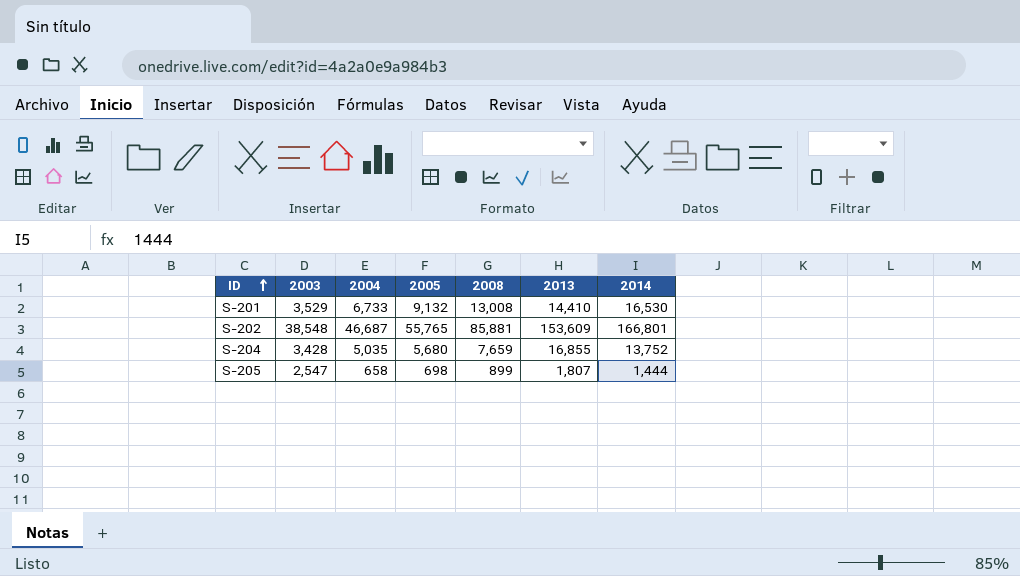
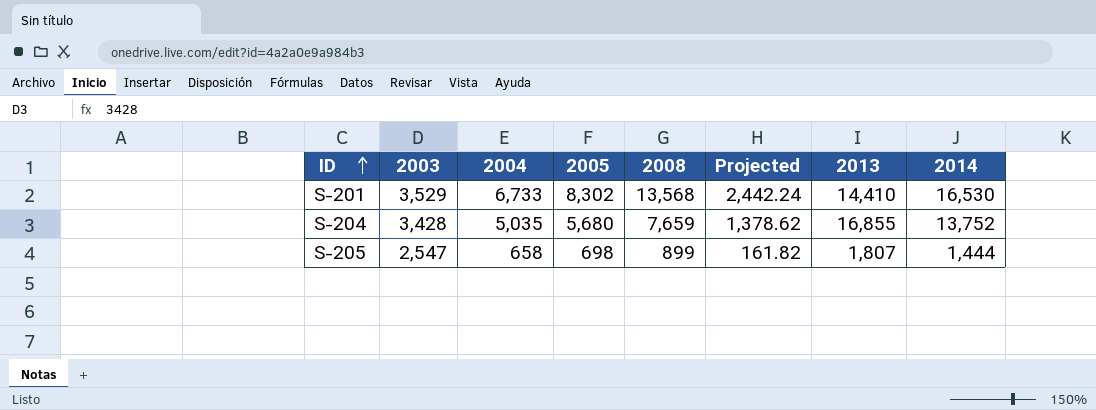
column Projected | formula: none -> [2008] * 0.18
row S-202: 38,548 | 46,687 | 55,765 | 85,881 | 153,609 | 166,801 -> none
S-201 | 2005: 9,132 -> 8,302
S-201 | 2008: 13,008 -> 13,568

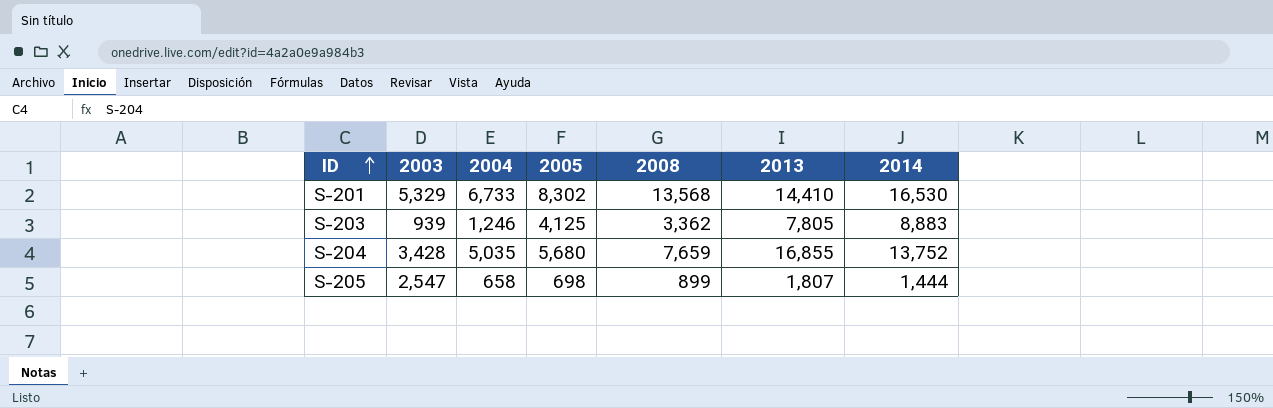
column Projected | formula: [2008] * 0.18 -> none
S-201 | 2003: 3,529 -> 5,329
row S-203: none -> 939 | 1,246 | 4,125 | 3,362 | 7,805 | 8,883

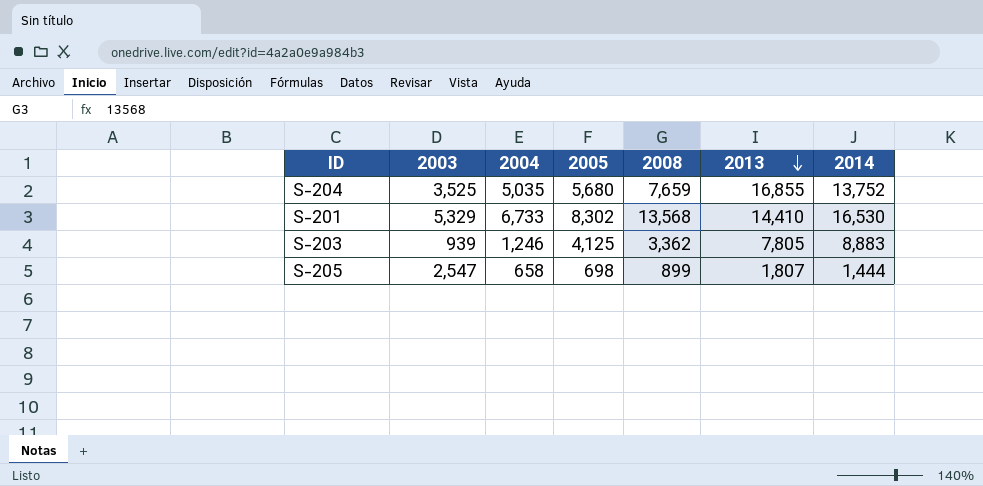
row order: ID ascending -> 2013 descending
S-204 | 2003: 3,428 -> 3,525

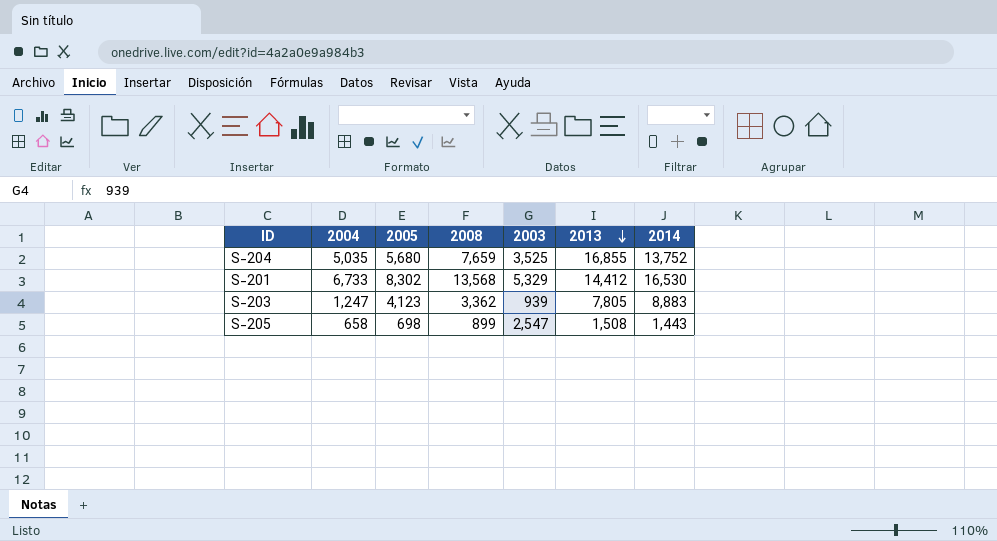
column 2003 | position: 2 -> 5
S-201 | 2013: 14,410 -> 14,412
S-203 | 2004: 1,246 -> 1,247
S-203 | 2005: 4,125 -> 4,123
S-205 | 2013: 1,807 -> 1,508
S-205 | 2014: 1,444 -> 1,443

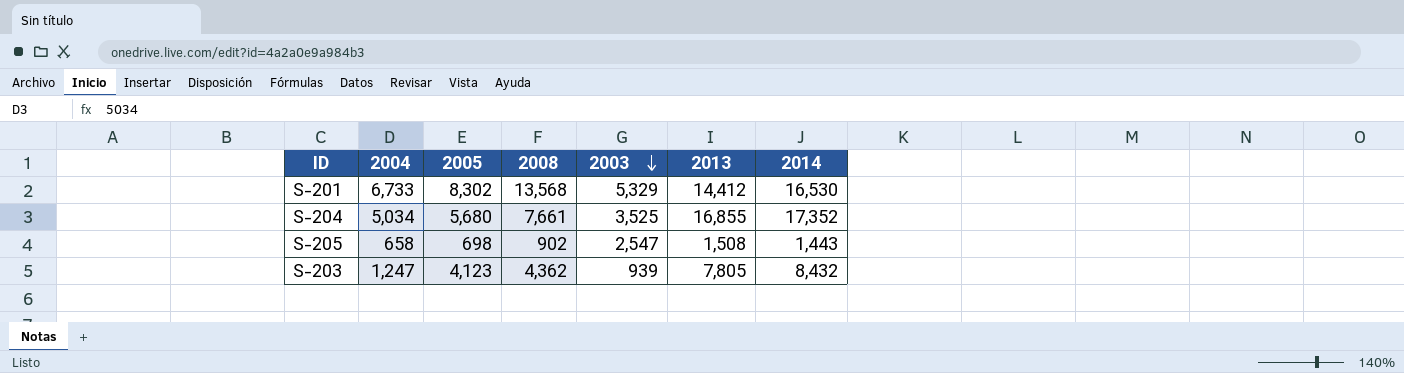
row order: 2013 descending -> 2003 descending
S-204 | 2004: 5,035 -> 5,034
S-204 | 2008: 7,659 -> 7,661
S-204 | 2014: 13,752 -> 17,352
S-205 | 2008: 899 -> 902
S-203 | 2008: 3,362 -> 4,362
S-203 | 2014: 8,883 -> 8,432

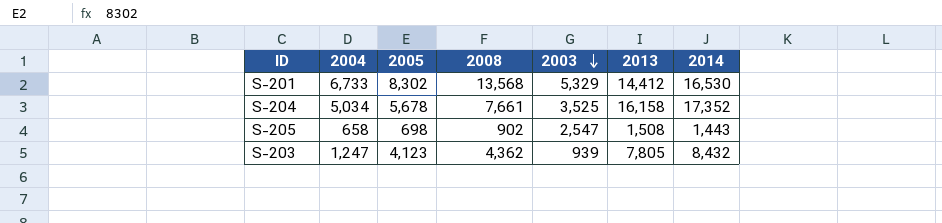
S-204 | 2005: 5,680 -> 5,678
S-204 | 2013: 16,855 -> 16,158

